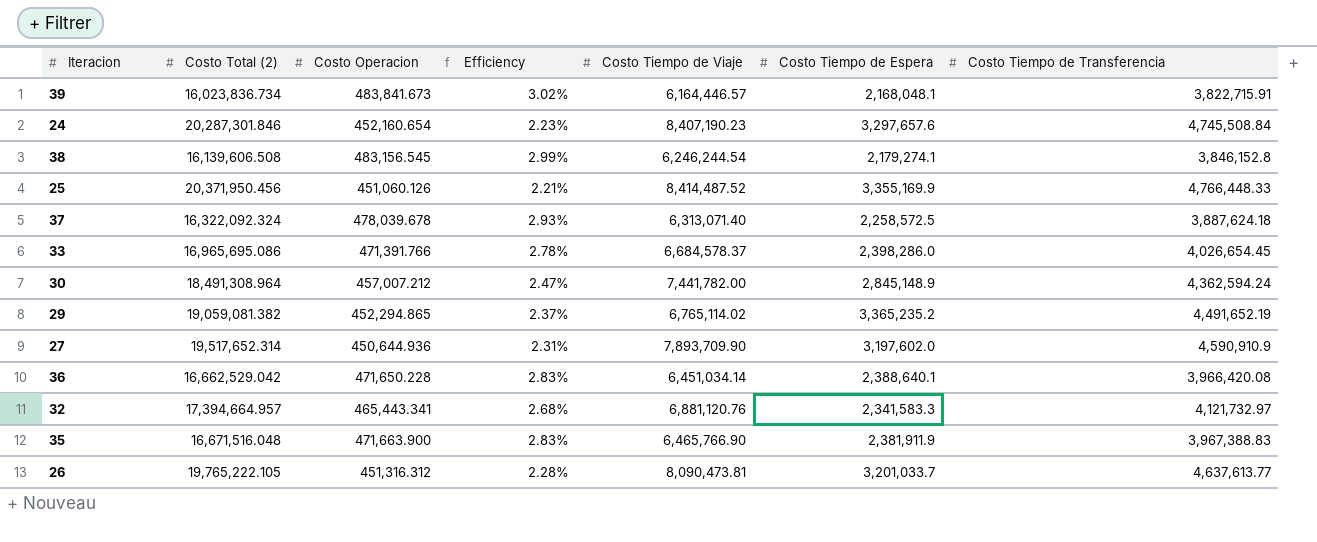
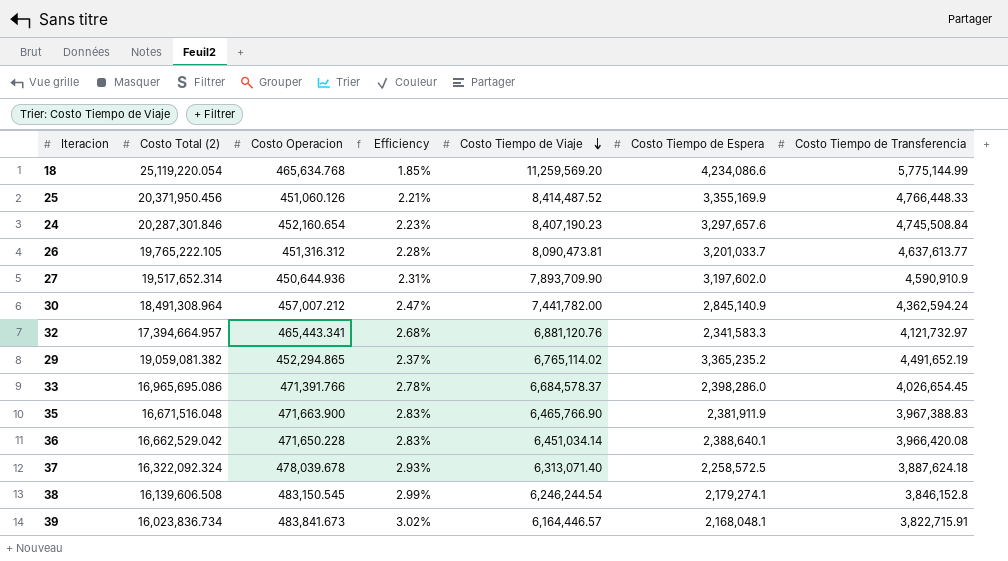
row order: none -> Costo Tiempo de Viaje descending
row 18: none -> 25,119,220.054 | 465,634.768 | 1.85% | 11,259,569.20 | 4,234,086.6 | 5,775,144.99
30 | Costo Tiempo de Espera: 2,845,148.9 -> 2,845,140.9
38 | Costo Operacion: 483,156.545 -> 483,150.545

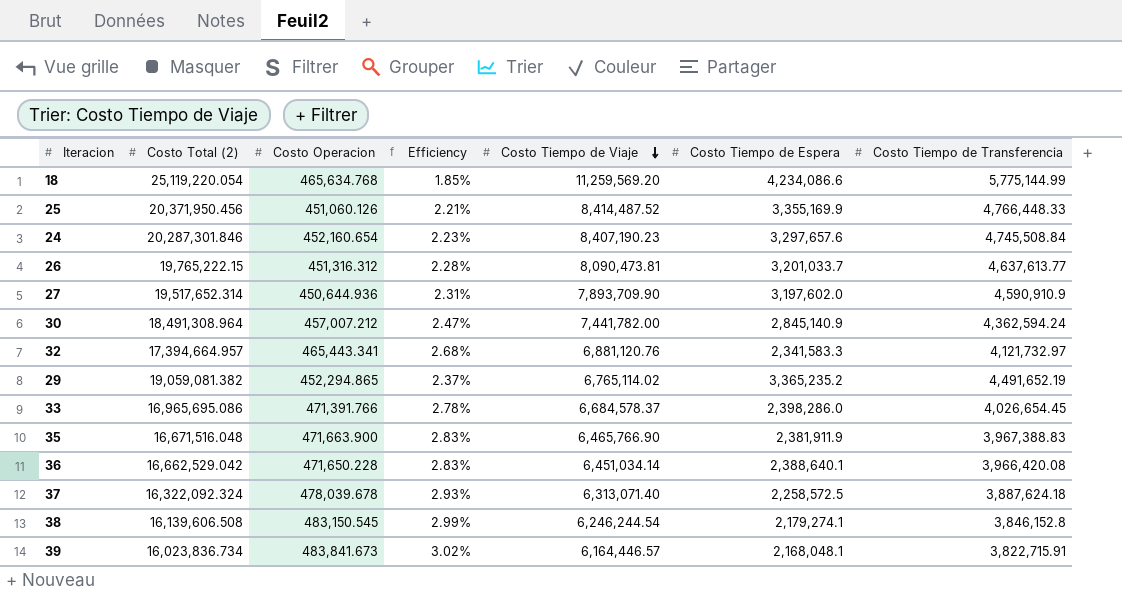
26 | Costo Total (2): 19,765,222.105 -> 19,765,222.15

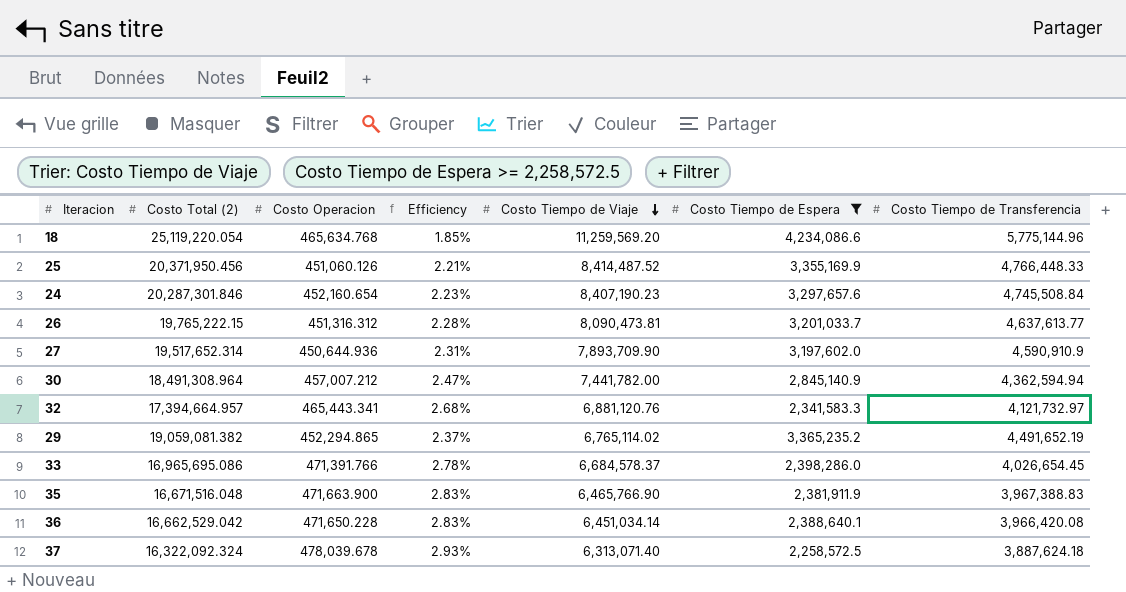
filter: none -> Costo Tiempo de Espera >= 2,258,572.5
18 | Costo Tiempo de Transferencia: 5,775,144.99 -> 5,775,144.96
30 | Costo Tiempo de Transferencia: 4,362,594.24 -> 4,362,594.94

